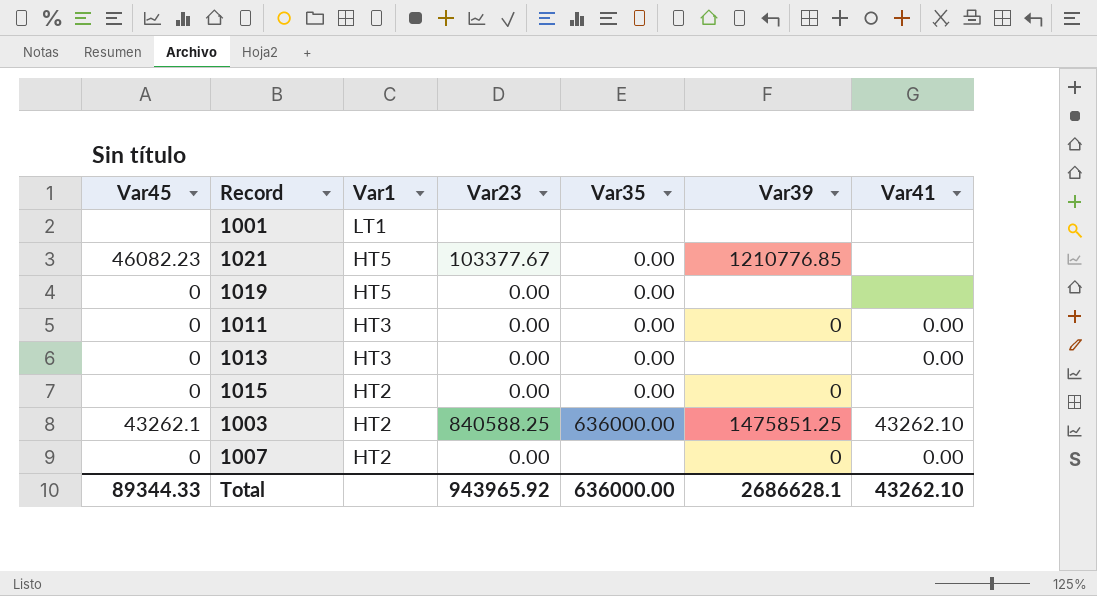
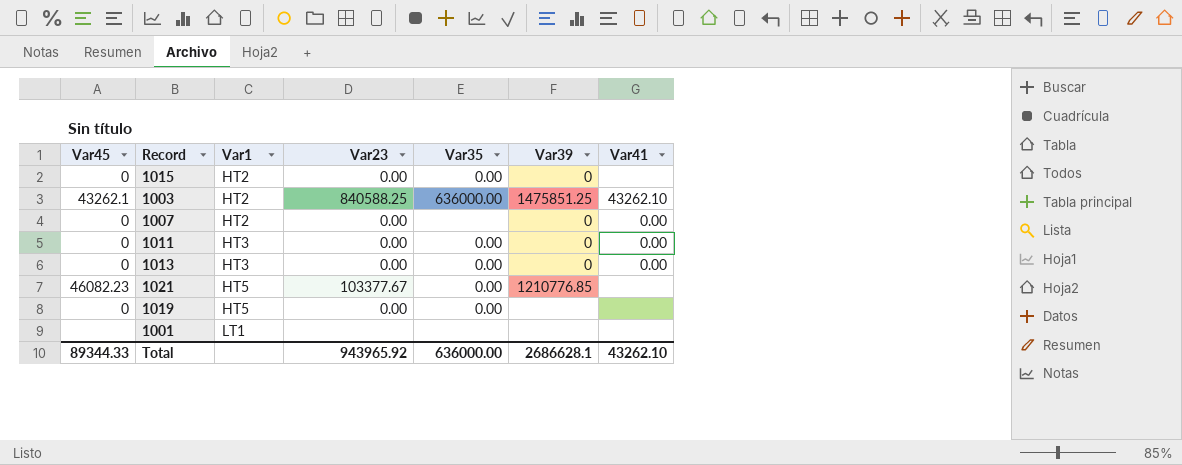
row order: Var1 descending -> Var1 ascending
1013 | Var39: none -> 0

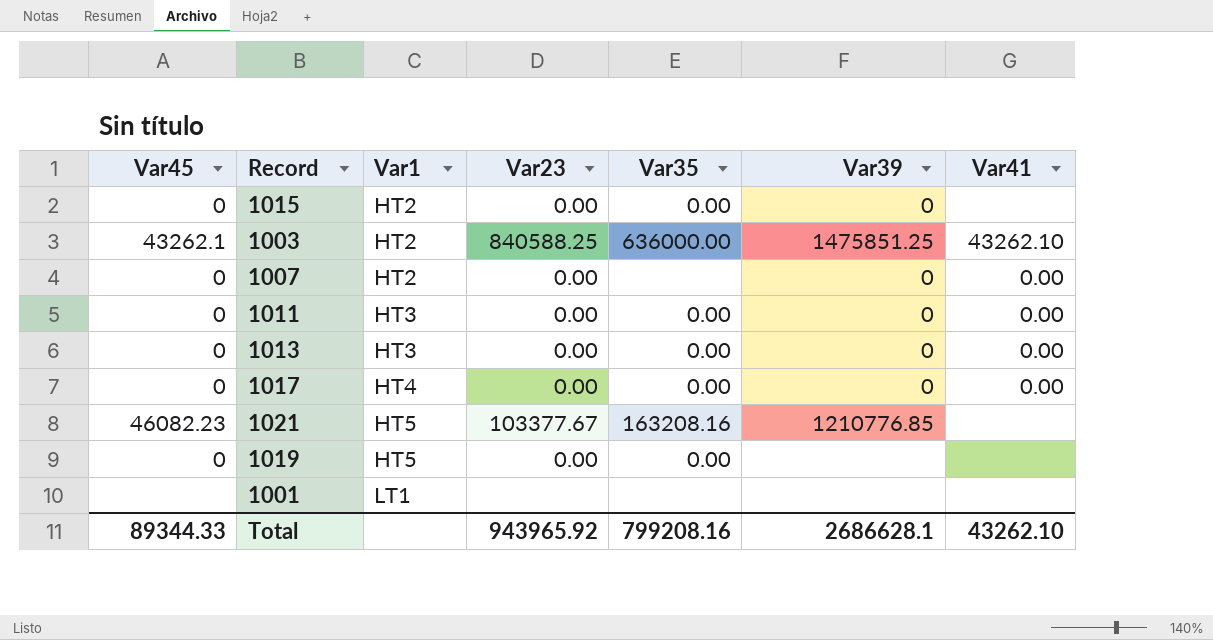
row 1017: none -> 0 | HT4 | 0.00 | 0.00 | 0 | 0.00
1021 | Var35: 0.00 -> 163208.16
Total | Var35: 636000.00 -> 799208.16

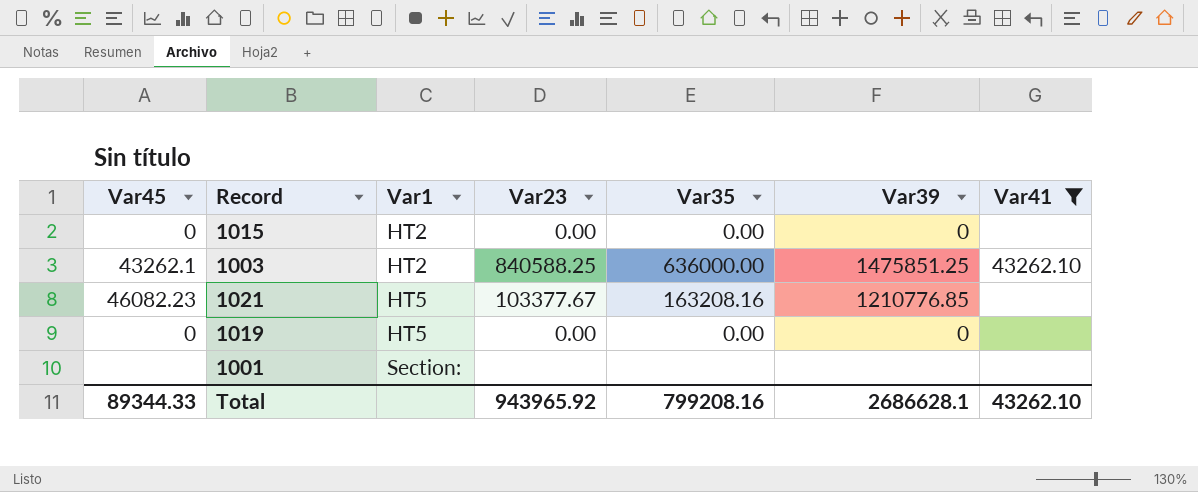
filter: none -> Var41 != 0.00
1019 | Var39: none -> 0
1001 | Var1: LT1 -> Section:

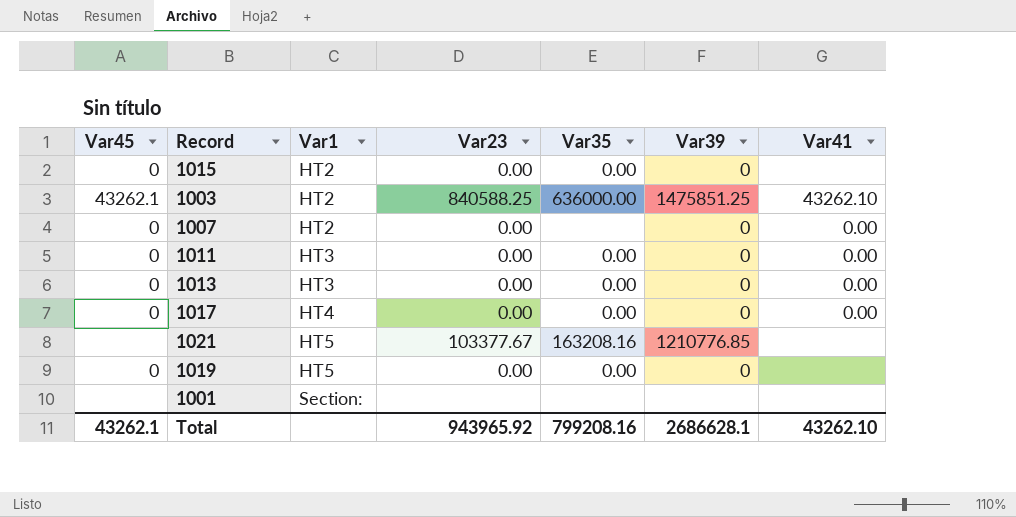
filter: Var41 != 0.00 -> none
1021 | Var45: 46082.23 -> none
Total | Var45: 89344.33 -> 43262.1

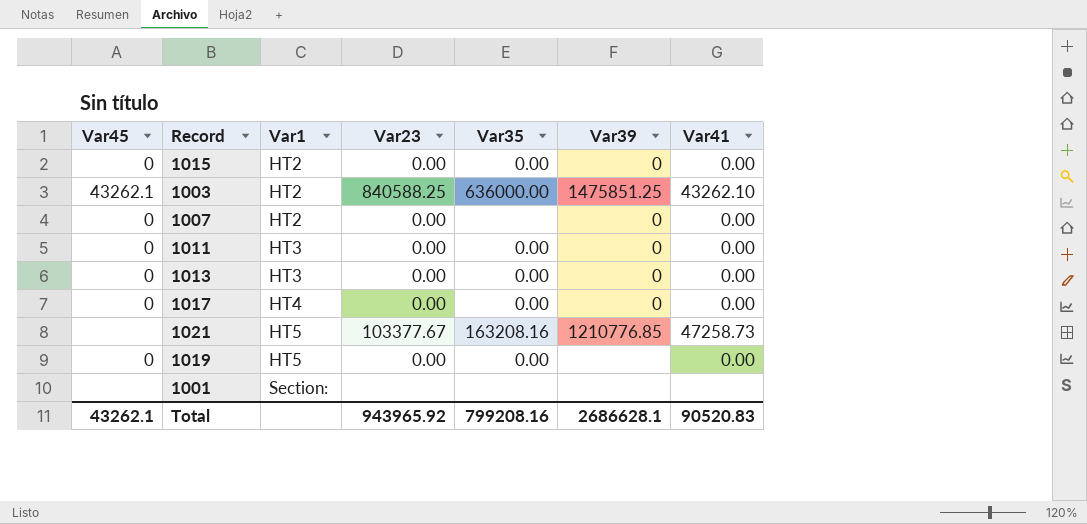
1015 | Var41: none -> 0.00
1021 | Var41: none -> 47258.73
1019 | Var39: 0 -> none
1019 | Var41: none -> 0.00
Total | Var41: 43262.10 -> 90520.83

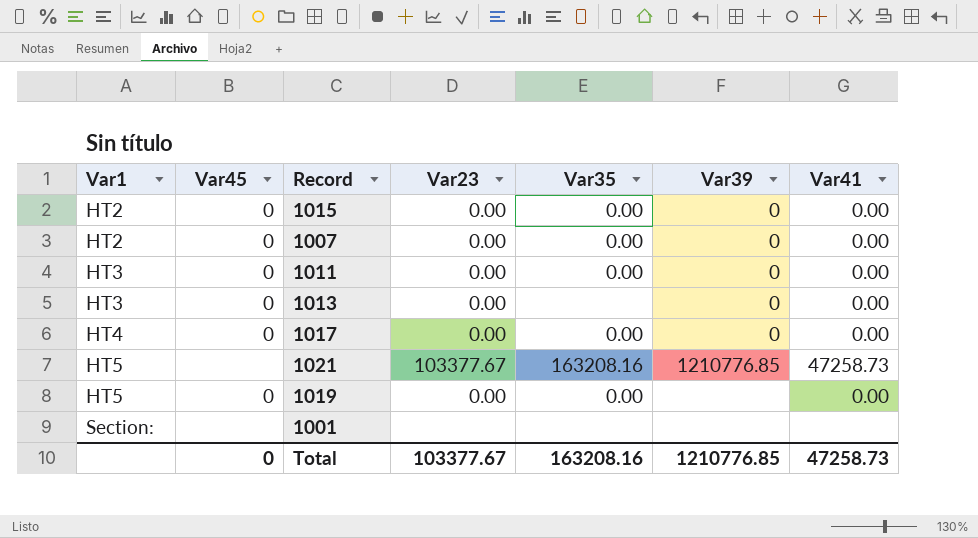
column Var1 | position: 3 -> 1
row 1003: 43262.1 | HT2 | 840588.25 | 636000.00 | 1475851.25 | 43262.10 -> none
1007 | Var35: none -> 0.00
1013 | Var35: 0.00 -> none
Total | Var45: 43262.1 -> 0
Total | Var23: 943965.92 -> 103377.67
Total | Var35: 799208.16 -> 163208.16
Total | Var39: 2686628.1 -> 1210776.85
Total | Var41: 90520.83 -> 47258.73

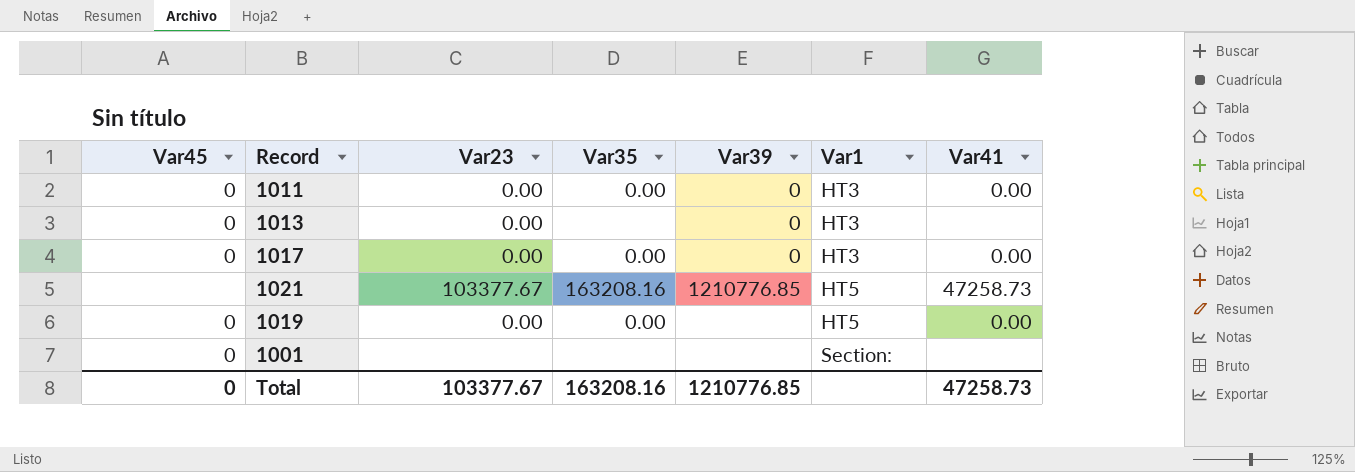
column Var1 | position: 1 -> 6
row 1015: HT2 | 0 | 0.00 | 0.00 | 0 | 0.00 -> none
row 1007: HT2 | 0 | 0.00 | 0.00 | 0 | 0.00 -> none
1013 | Var41: 0.00 -> none
1017 | Var1: HT4 -> HT3
1001 | Var45: none -> 0

